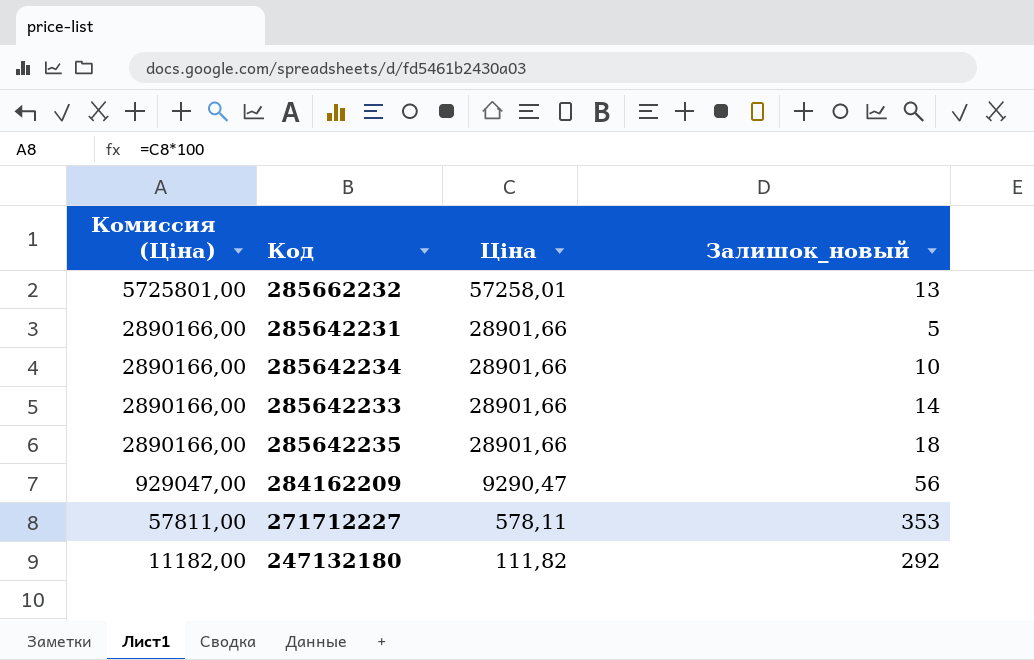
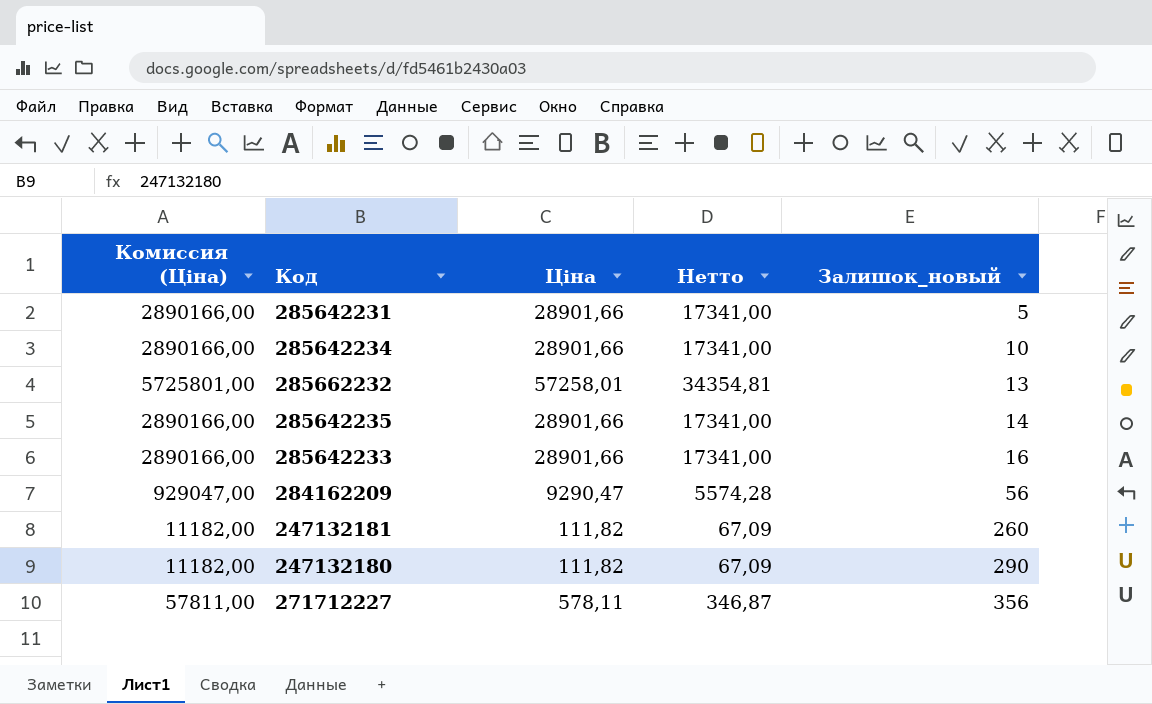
row order: Комиссия (Ціна) descending -> Залишок_новый ascending
column Нетто | formula: none -> [Ціна] * 0,6
285642235 | Залишок_новый: 18 -> 14
285642233 | Залишок_новый: 14 -> 16
row 247132181: none -> 11182,00 | 111,82 | 67,09 | 260
247132180 | Залишок_новый: 292 -> 290
271712227 | Залишок_новый: 353 -> 356

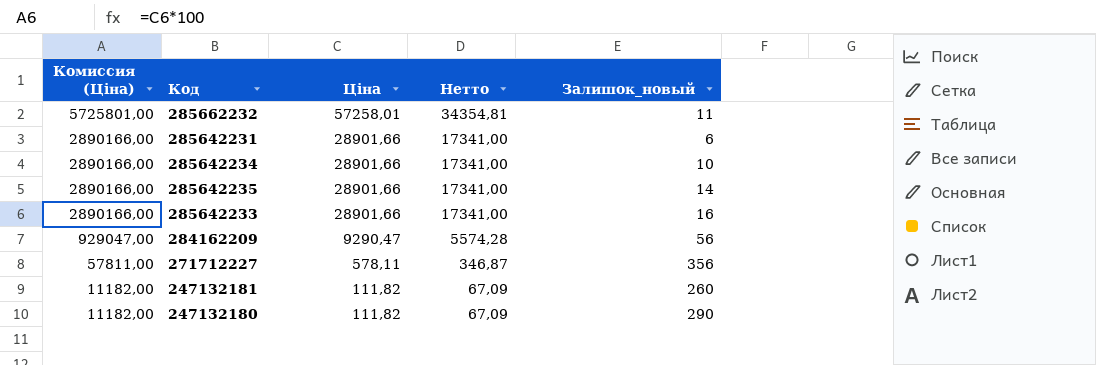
row order: Залишок_новый ascending -> Комиссия (Ціна) descending
285662232 | Залишок_новый: 13 -> 11
285642231 | Залишок_новый: 5 -> 6

